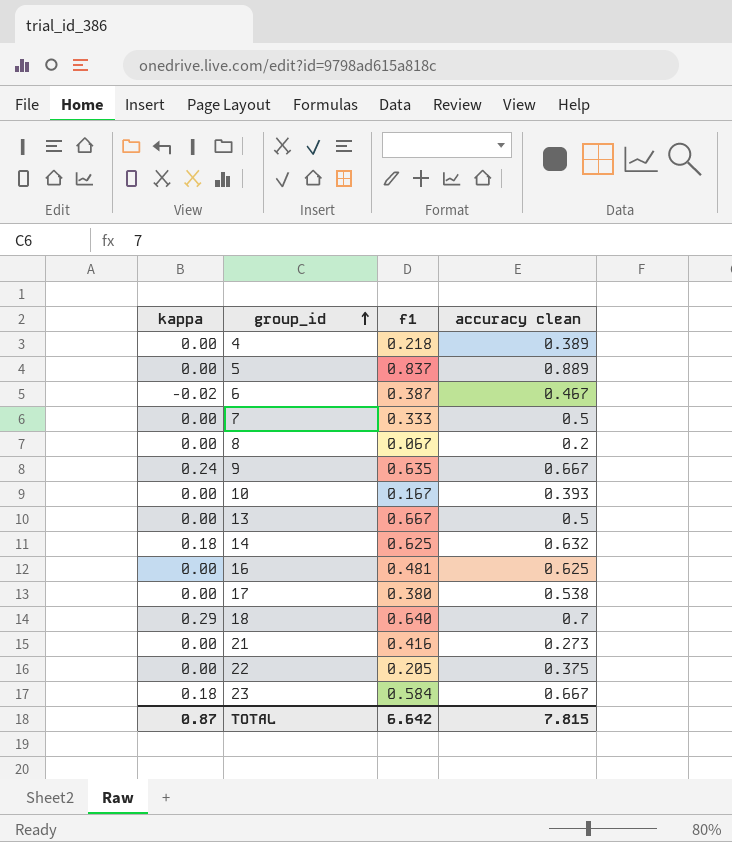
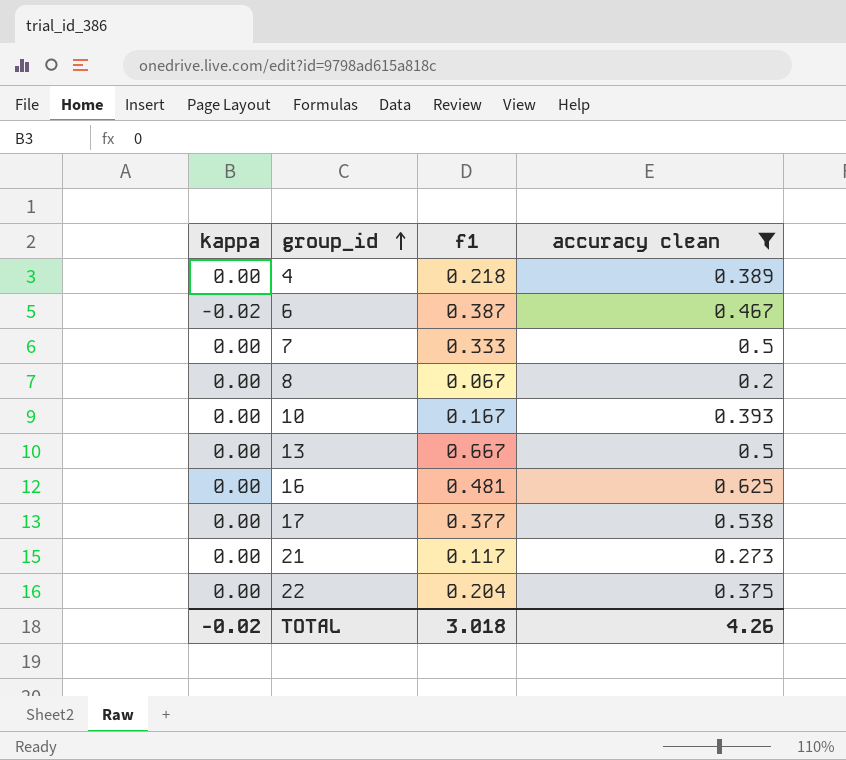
filter: none -> accuracy clean <= 0.625
17 | f1: 0.380 -> 0.377
21 | f1: 0.416 -> 0.117
22 | f1: 0.205 -> 0.204
TOTAL | kappa: 0.87 -> -0.02
TOTAL | f1: 6.642 -> 3.018
TOTAL | accuracy clean: 7.815 -> 4.26

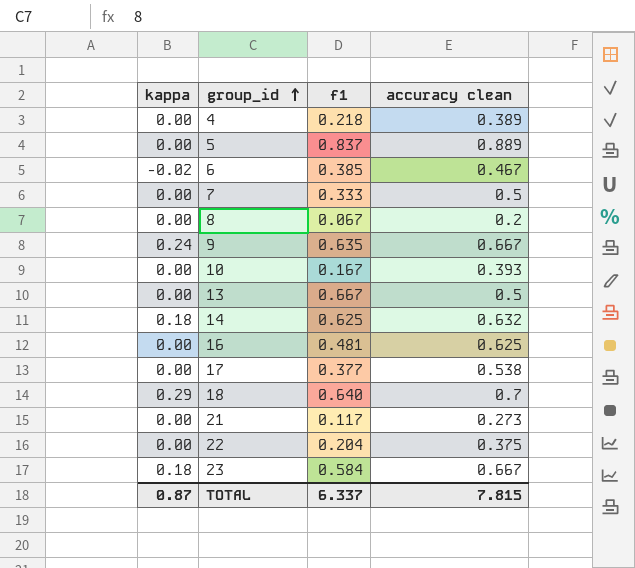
filter: accuracy clean <= 0.625 -> none
6 | f1: 0.387 -> 0.385
TOTAL | kappa: -0.02 -> 0.87
TOTAL | f1: 3.018 -> 6.337
TOTAL | accuracy clean: 4.26 -> 7.815

